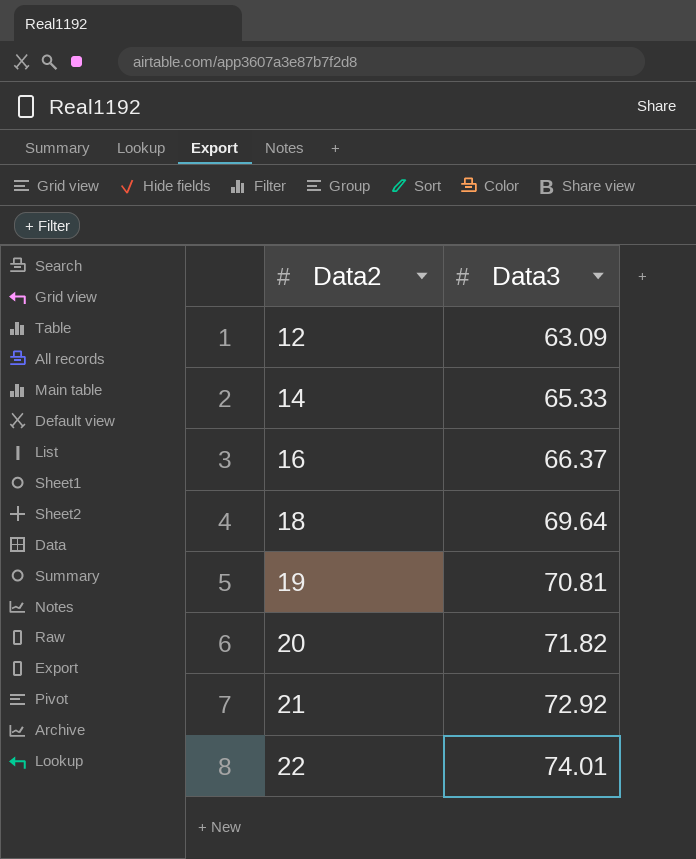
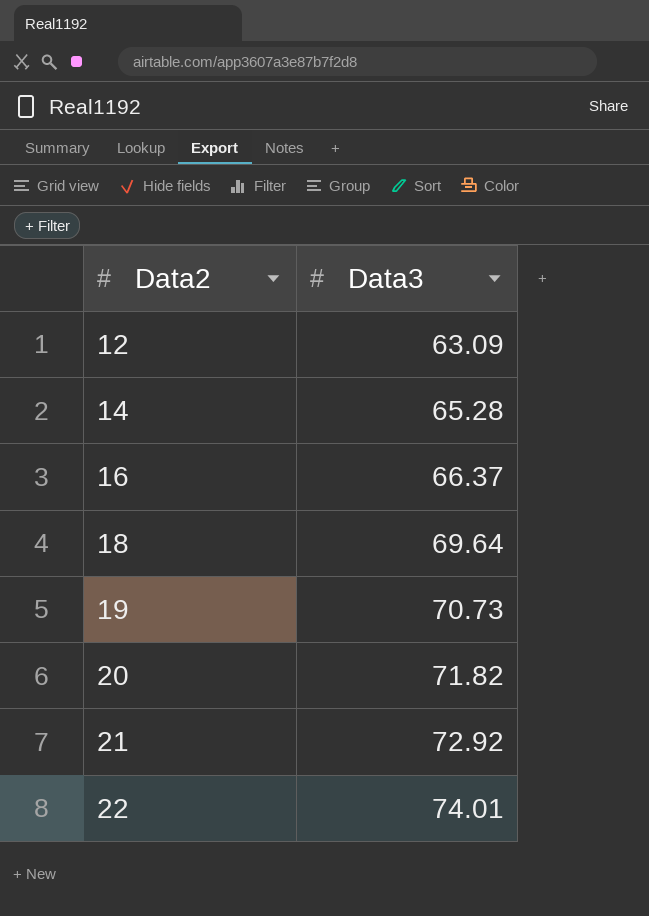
14 | Data3: 65.33 -> 65.28
19 | Data3: 70.81 -> 70.73

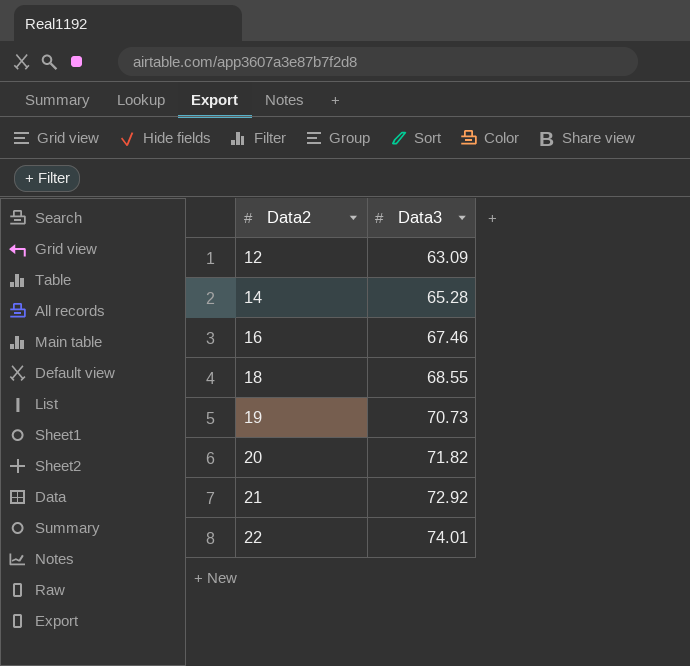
16 | Data3: 66.37 -> 67.46
18 | Data3: 69.64 -> 68.55

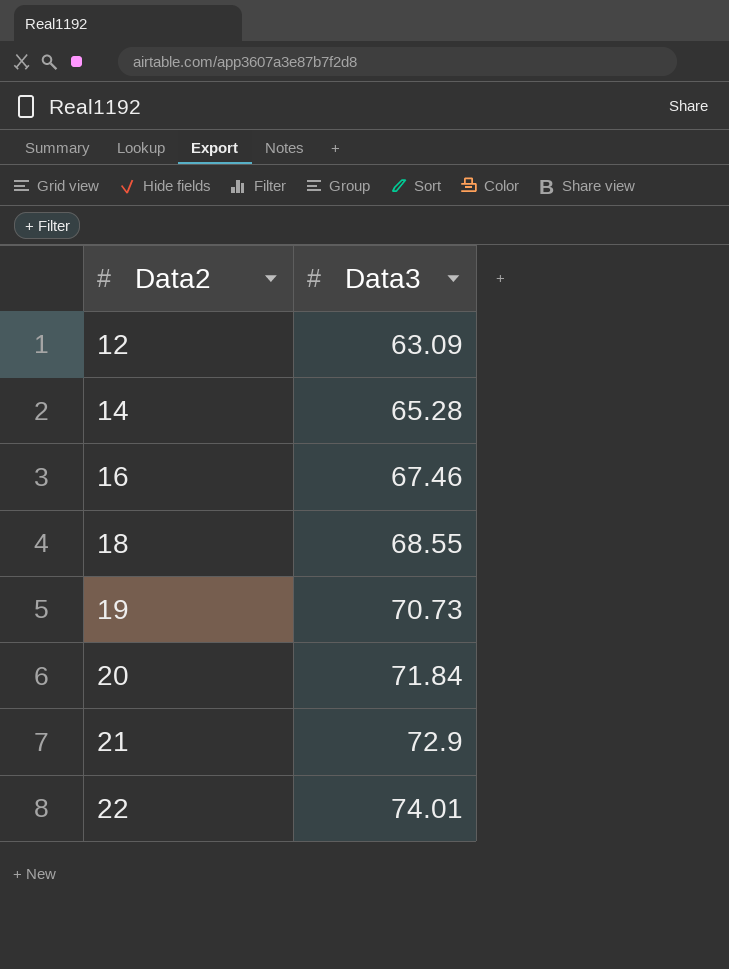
20 | Data3: 71.82 -> 71.84
21 | Data3: 72.92 -> 72.9

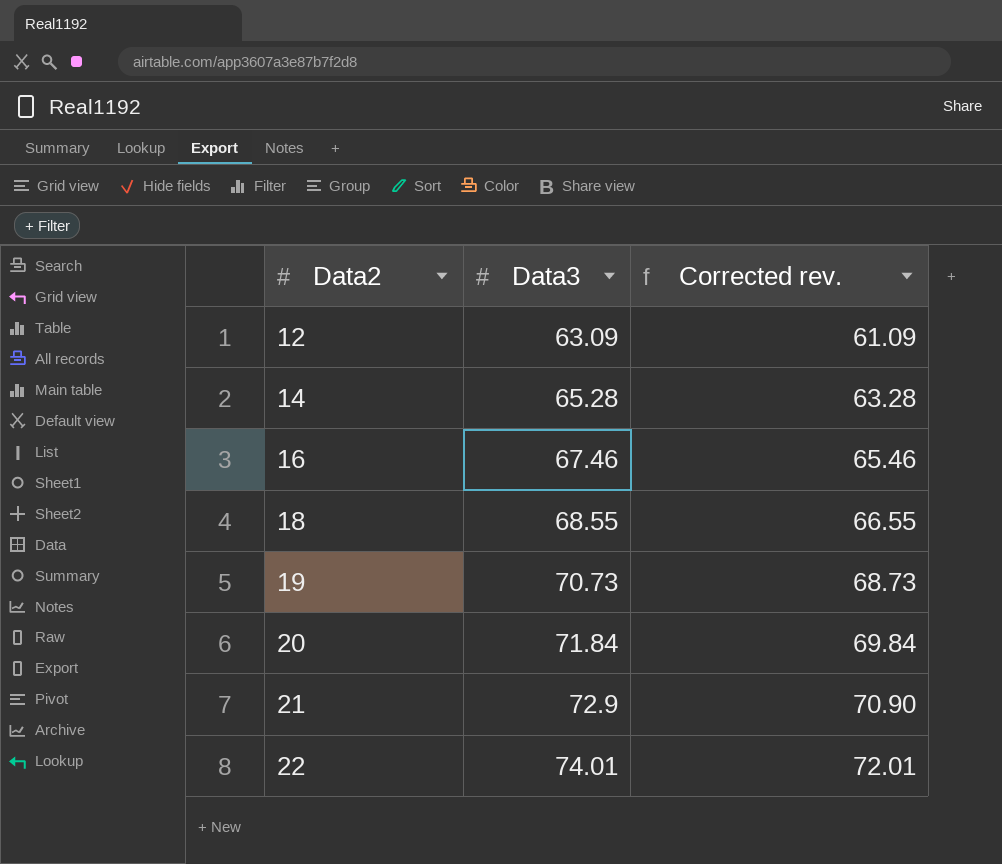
column Corrected rev. | formula: none -> [Data3] - 2

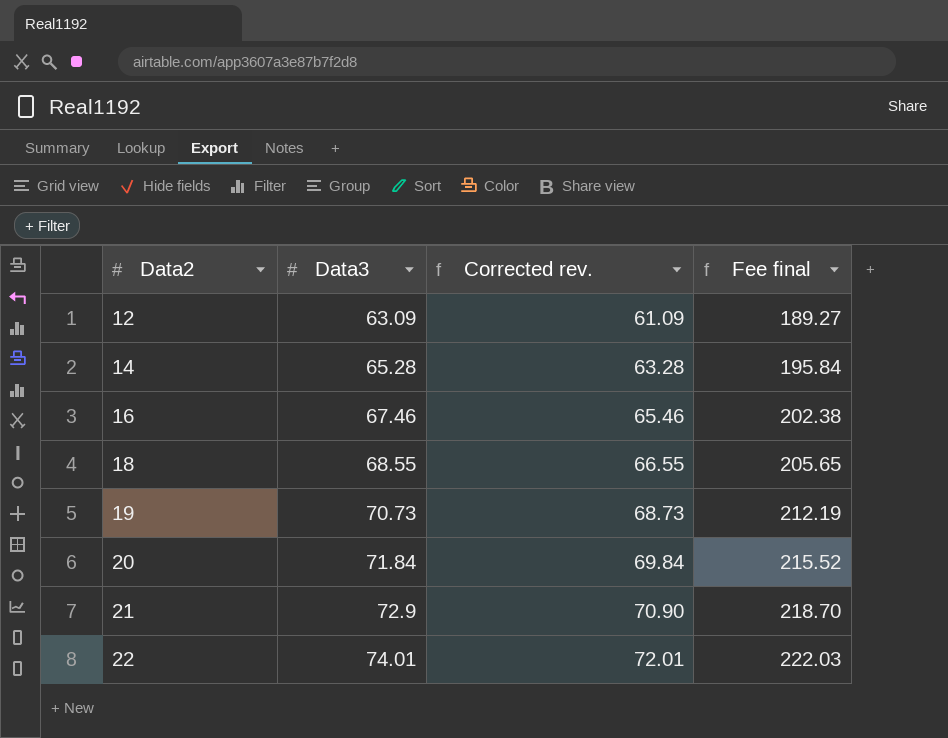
column Fee final | formula: none -> [Data3] * 3

